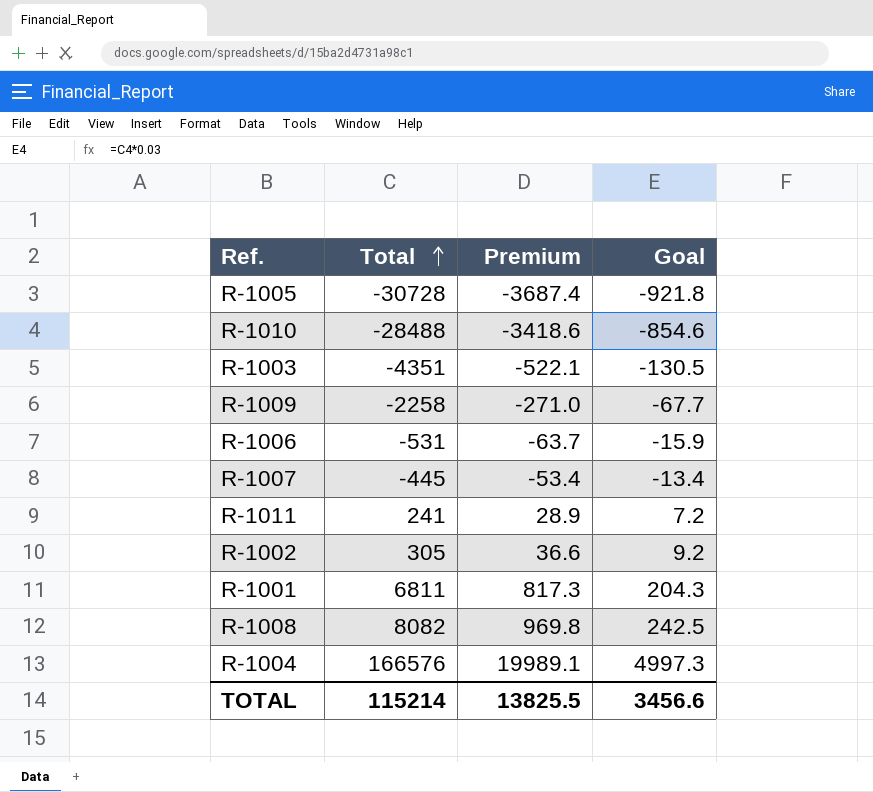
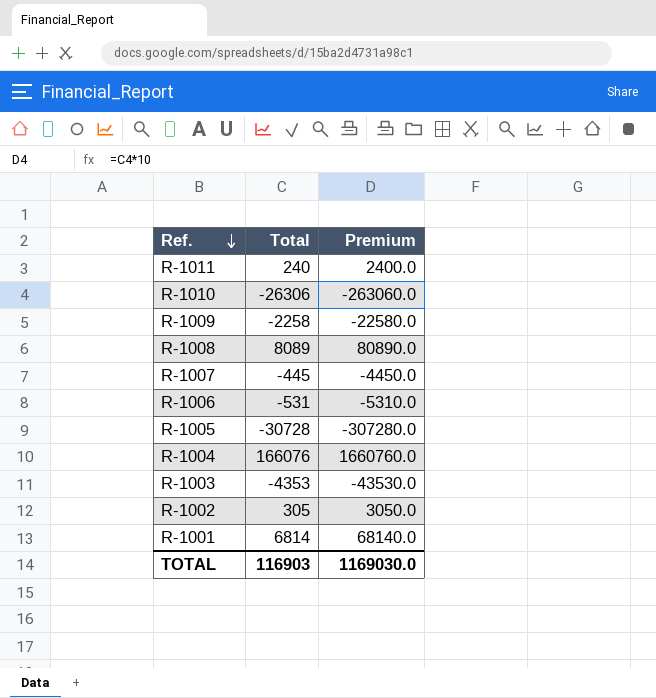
row order: Total ascending -> Ref. descending
column Goal | formula: [Total] * 0.03 -> none
column Premium | formula: [Total] * 0.12 -> [Total] * 10
R-1011 | Total: 241 -> 240
R-1010 | Total: -28488 -> -26306
R-1008 | Total: 8082 -> 8089
R-1004 | Total: 166576 -> 166076
R-1003 | Total: -4351 -> -4353
R-1001 | Total: 6811 -> 6814
TOTAL | Total: 115214 -> 116903
TOTAL | Premium: 13825.5 -> 1169030.0

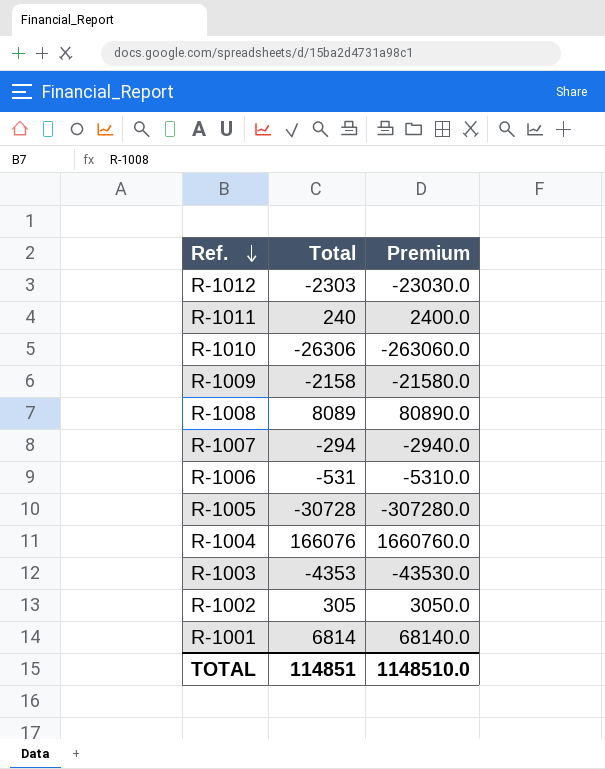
row R-1012: none -> -2303 | -23030.0
R-1009 | Total: -2258 -> -2158
R-1009 | Premium: -22580.0 -> -21580.0
R-1007 | Total: -445 -> -294
R-1007 | Premium: -4450.0 -> -2940.0
TOTAL | Total: 116903 -> 114851
TOTAL | Premium: 1169030.0 -> 1148510.0

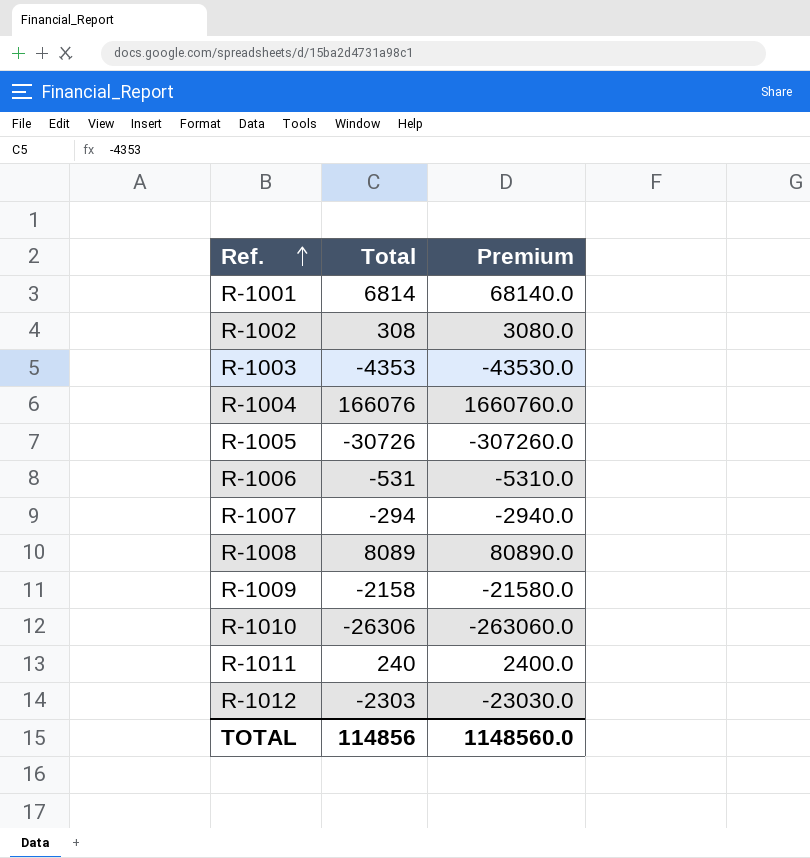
row order: Ref. descending -> Ref. ascending
R-1002 | Total: 305 -> 308
R-1002 | Premium: 3050.0 -> 3080.0
R-1005 | Total: -30728 -> -30726
R-1005 | Premium: -307280.0 -> -307260.0
TOTAL | Total: 114851 -> 114856
TOTAL | Premium: 1148510.0 -> 1148560.0

